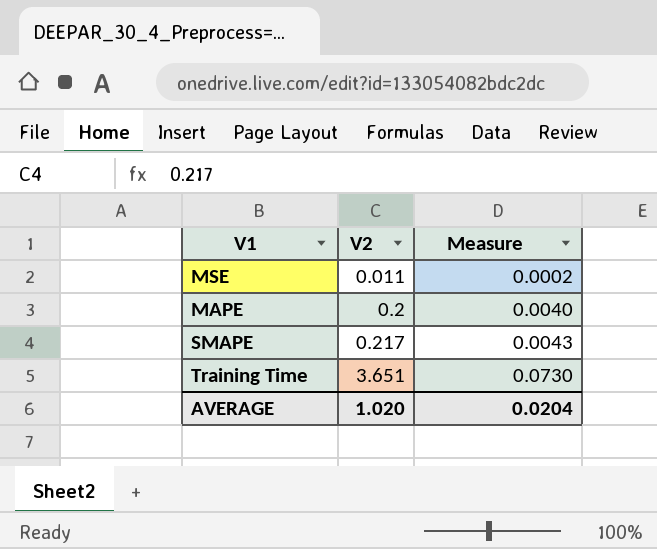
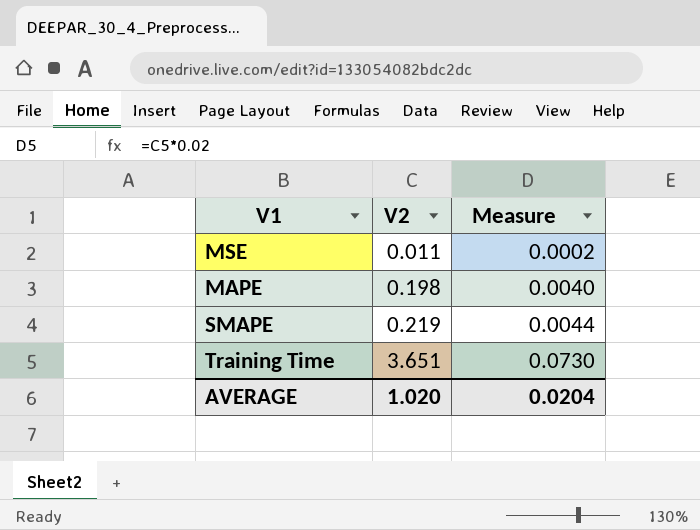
MAPE | V2: 0.2 -> 0.198
SMAPE | V2: 0.217 -> 0.219
SMAPE | Measure: 0.0043 -> 0.0044

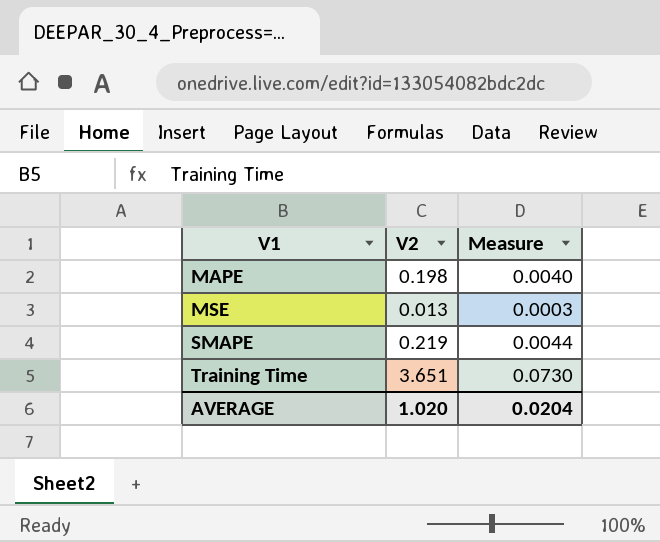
row order: V2 ascending -> V1 ascending
MSE | V2: 0.011 -> 0.013
MSE | Measure: 0.0002 -> 0.0003

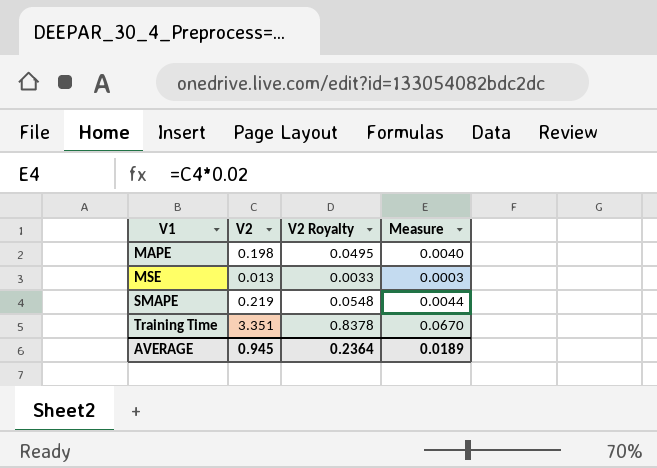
column V2 Royalty | formula: none -> [V2] * 0.25
Training Time | V2: 3.651 -> 3.351
Training Time | Measure: 0.0730 -> 0.0670
AVERAGE | V2: 1.020 -> 0.945
AVERAGE | Measure: 0.0204 -> 0.0189

